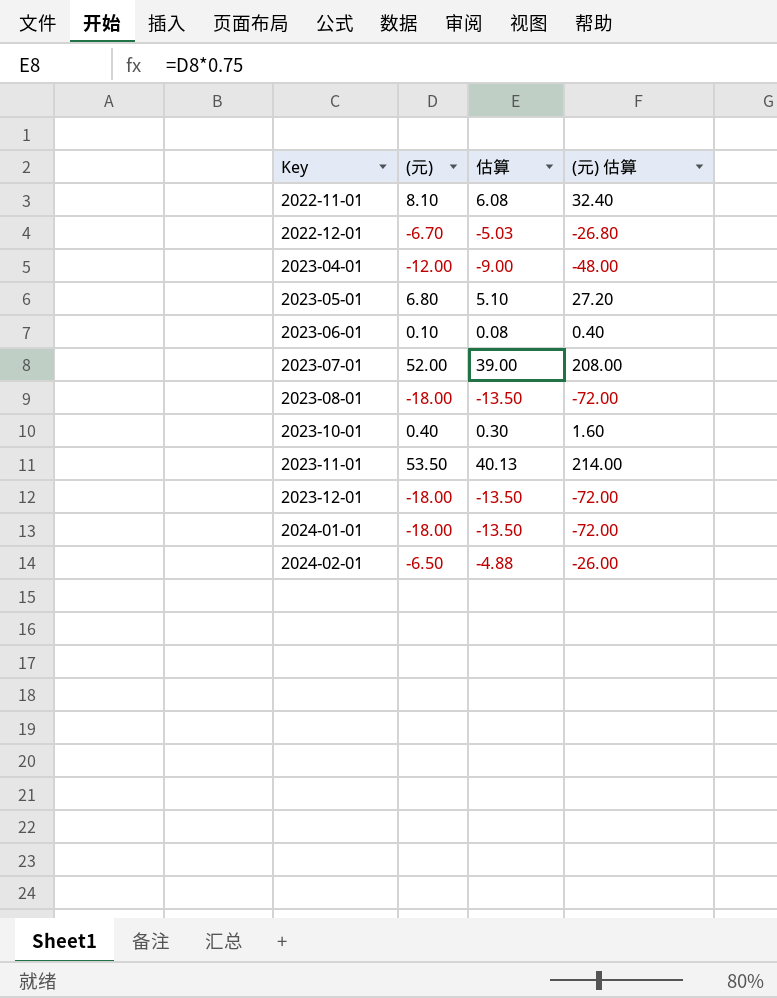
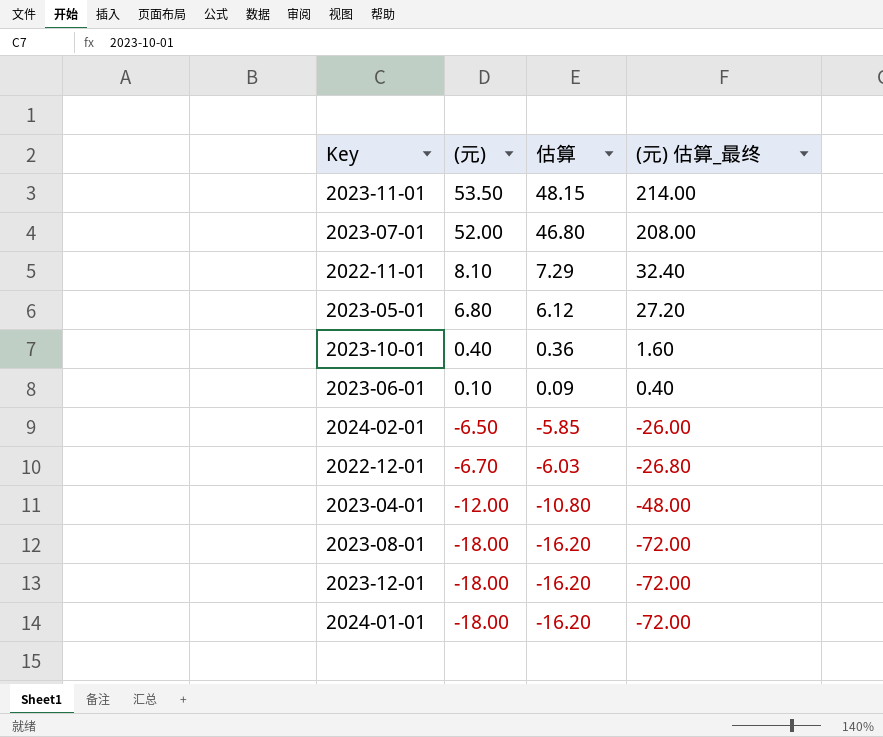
row order: Key ascending -> (元) descending
column 估算 | formula: [(元)] * 0.75 -> [(元)] * 0.9
column name: (元) 估算 -> (元) 估算_最终

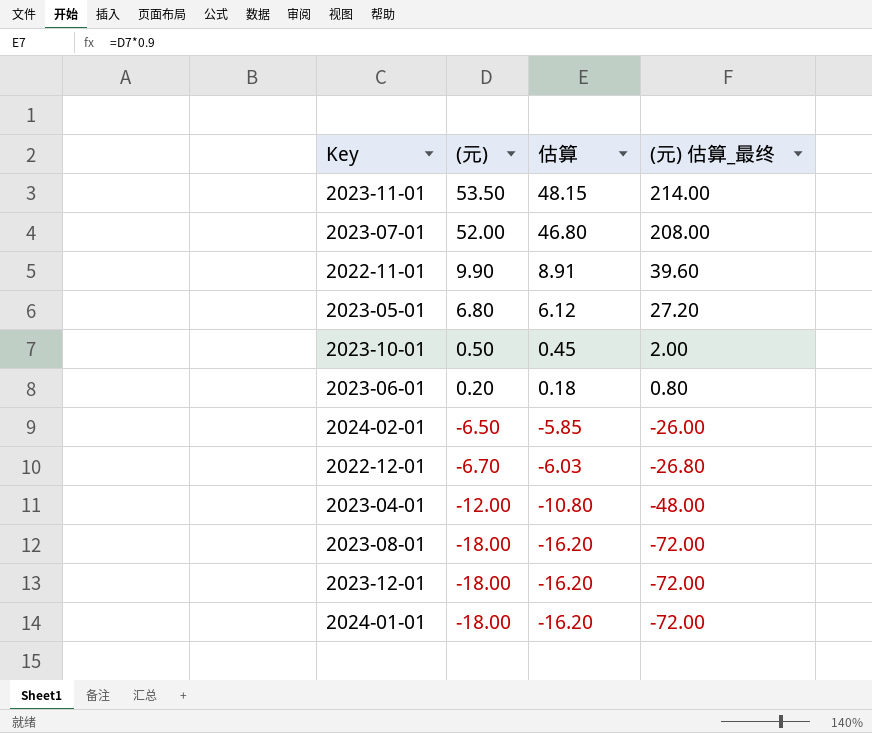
2022-11-01 | (元): 8.10 -> 9.90
2022-11-01 | 估算: 7.29 -> 8.91
2022-11-01 | (元) 估算_最终: 32.40 -> 39.60
2023-10-01 | (元): 0.40 -> 0.50
2023-10-01 | 估算: 0.36 -> 0.45
2023-10-01 | (元) 估算_最终: 1.60 -> 2.00
2023-06-01 | (元): 0.10 -> 0.20
2023-06-01 | 估算: 0.09 -> 0.18
2023-06-01 | (元) 估算_最终: 0.40 -> 0.80

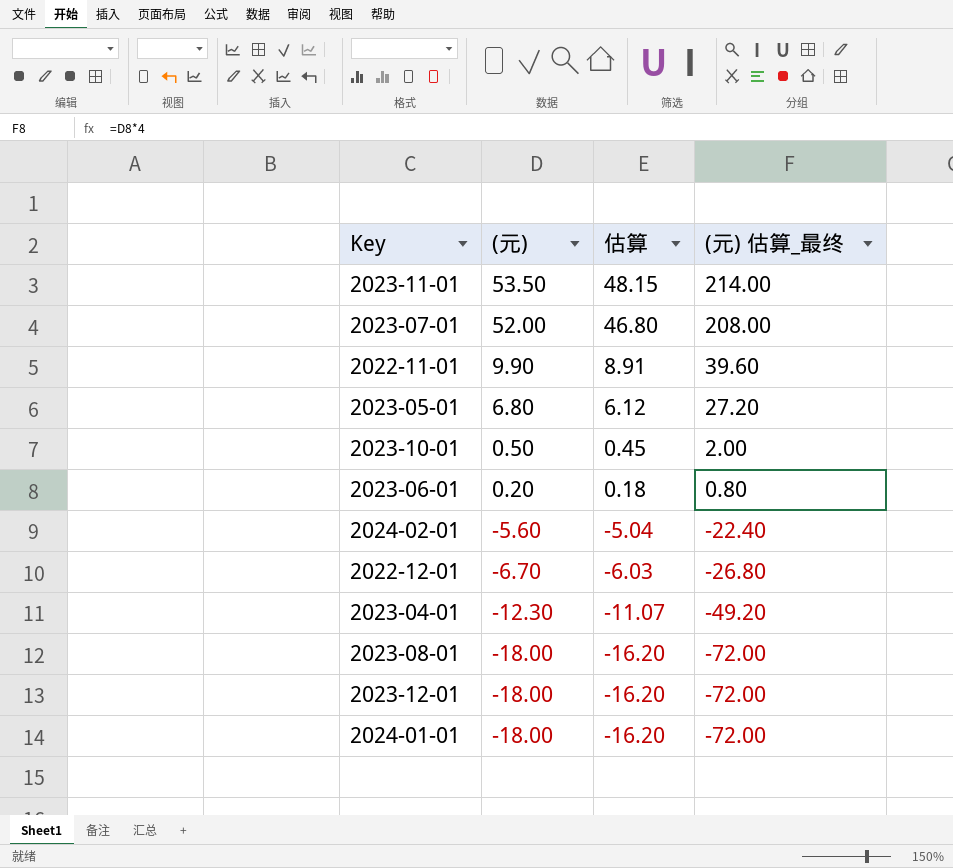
2024-02-01 | (元): -6.50 -> -5.60
2024-02-01 | 估算: -5.85 -> -5.04
2024-02-01 | (元) 估算_最终: -26.00 -> -22.40
2023-04-01 | (元): -12.00 -> -12.30
2023-04-01 | 估算: -10.80 -> -11.07
2023-04-01 | (元) 估算_最终: -48.00 -> -49.20

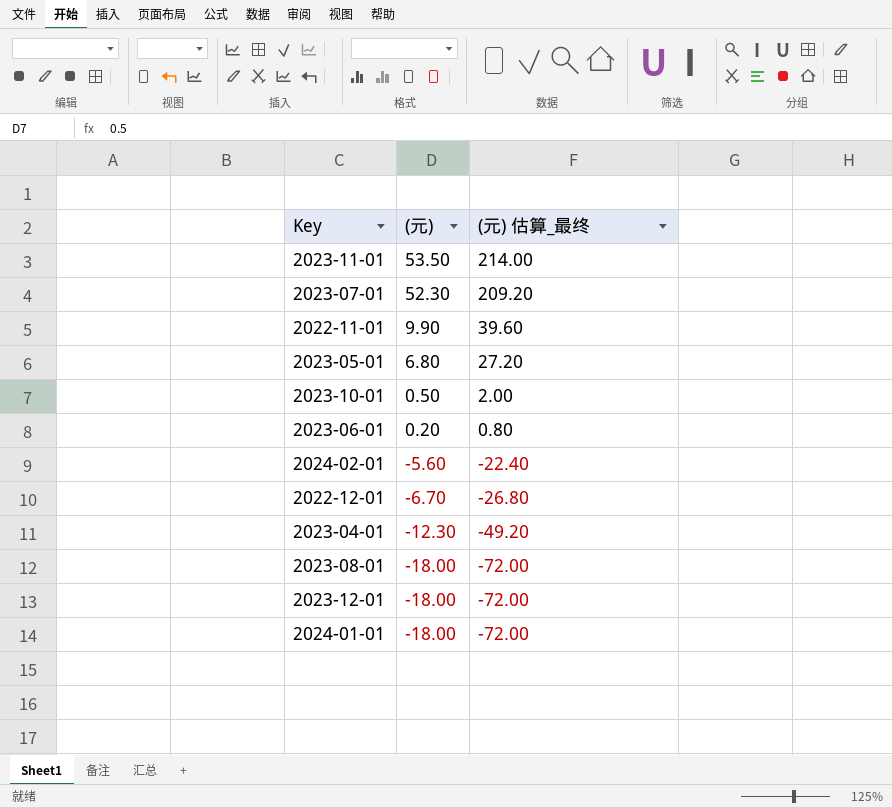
column 估算 | formula: [(元)] * 0.9 -> none
2023-07-01 | (元): 52.00 -> 52.30
2023-07-01 | (元) 估算_最终: 208.00 -> 209.20

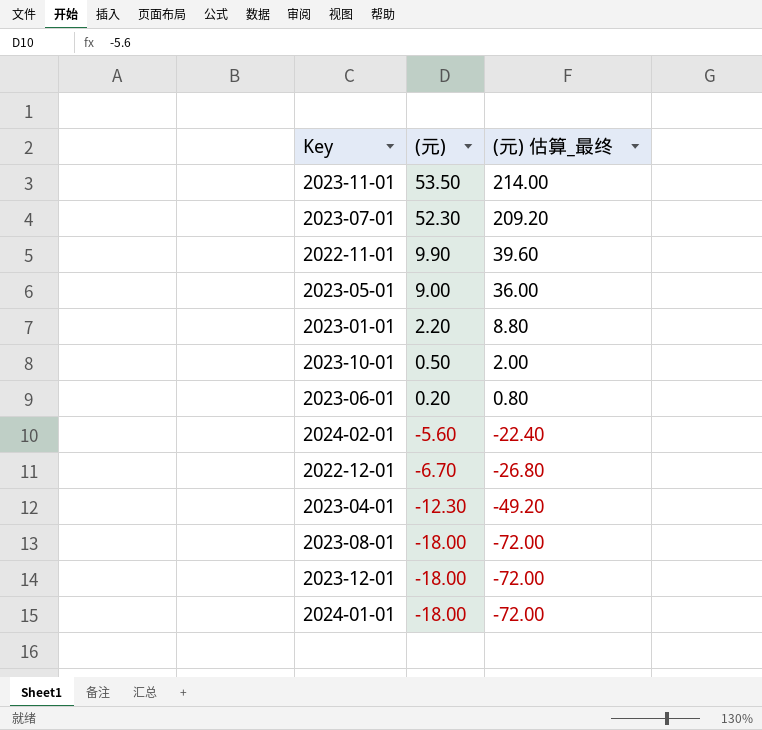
2023-05-01 | (元): 6.80 -> 9.00
2023-05-01 | (元) 估算_最终: 27.20 -> 36.00
row 2023-01-01: none -> 2.20 | 8.80

